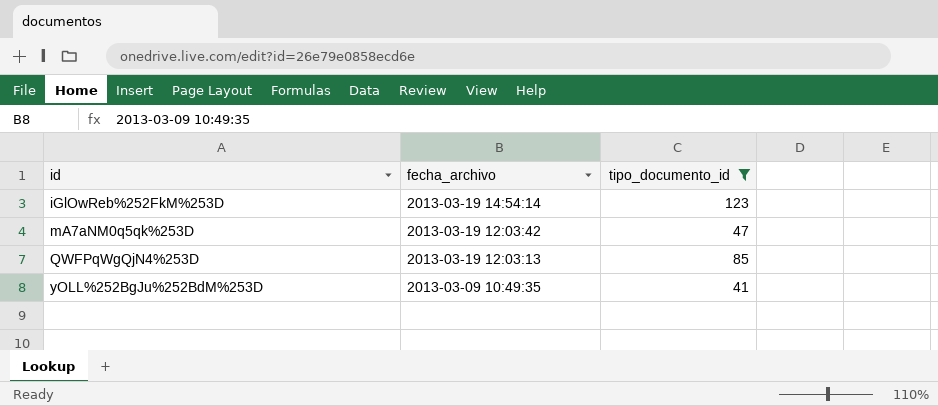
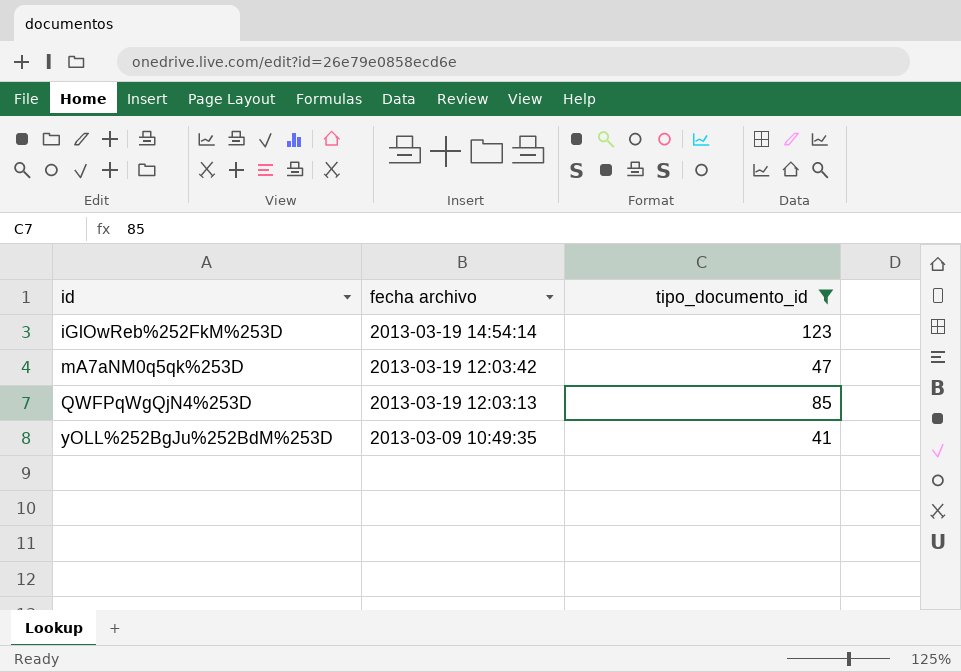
column name: fecha_archivo -> fecha archivo

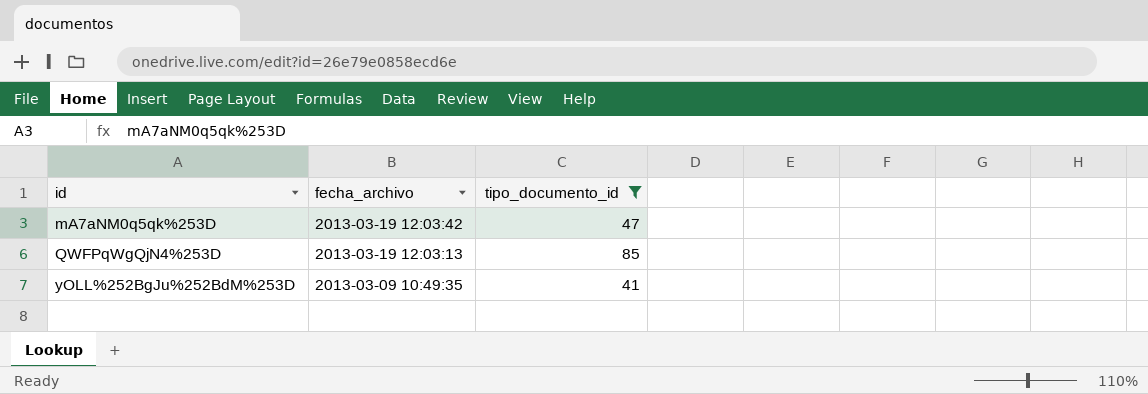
column name: fecha archivo -> fecha_archivo
row iGlOwReb%252FkM%253D: 2013-03-19 14:54:14 | 123 -> none

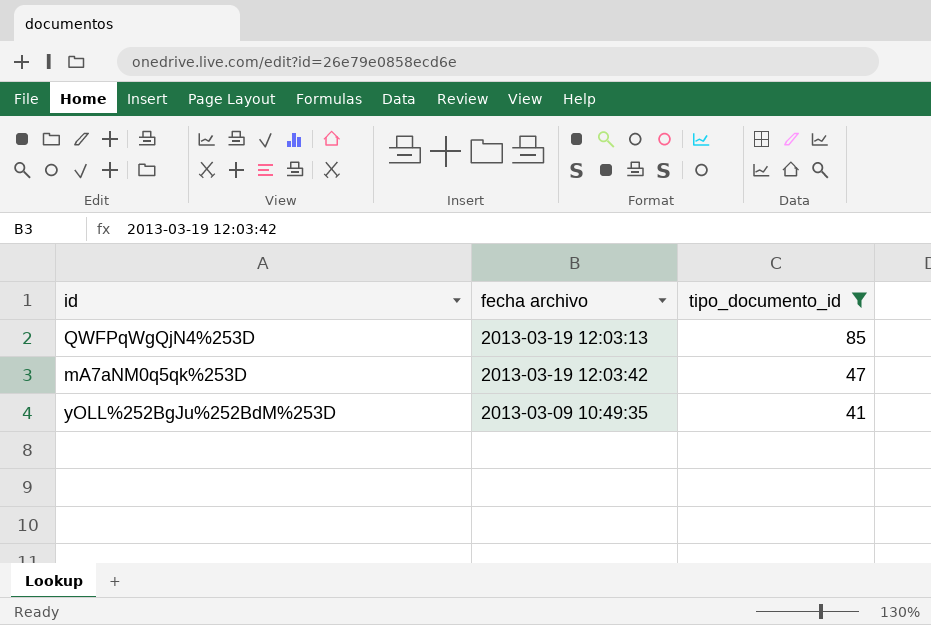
row order: id ascending -> tipo_documento_id descending
column name: fecha_archivo -> fecha archivo

